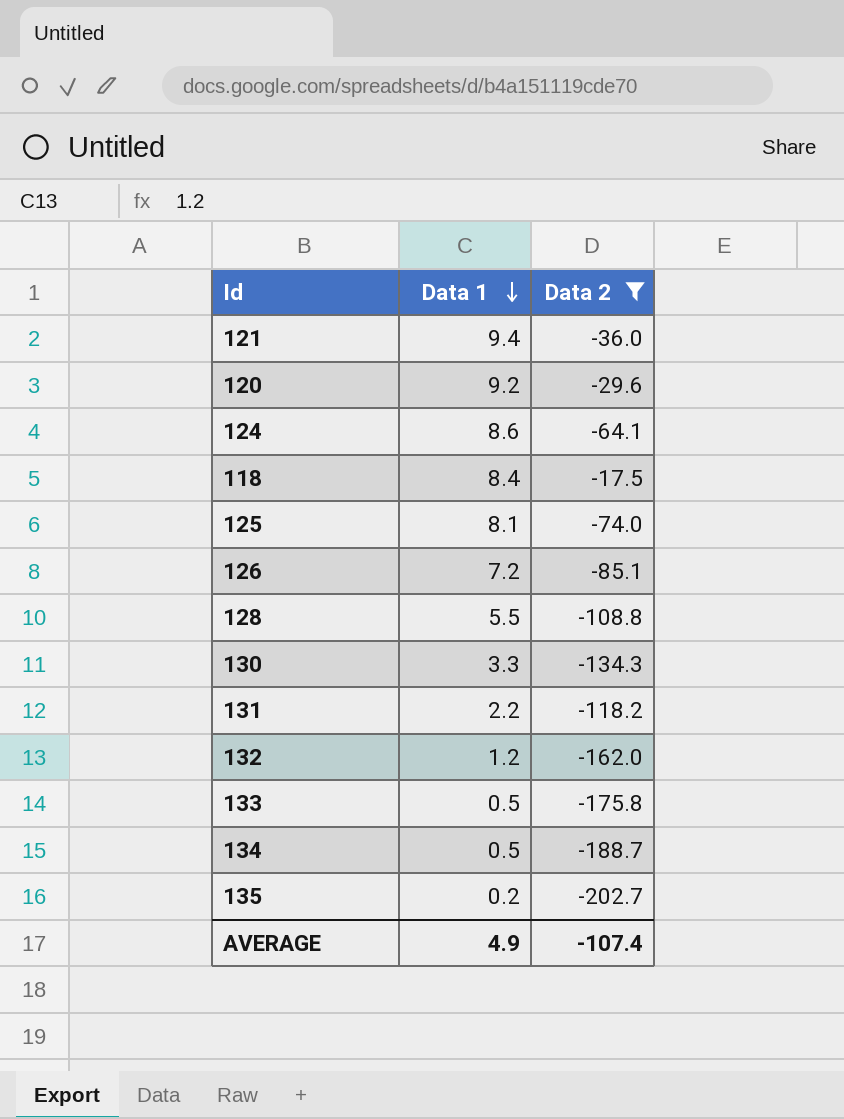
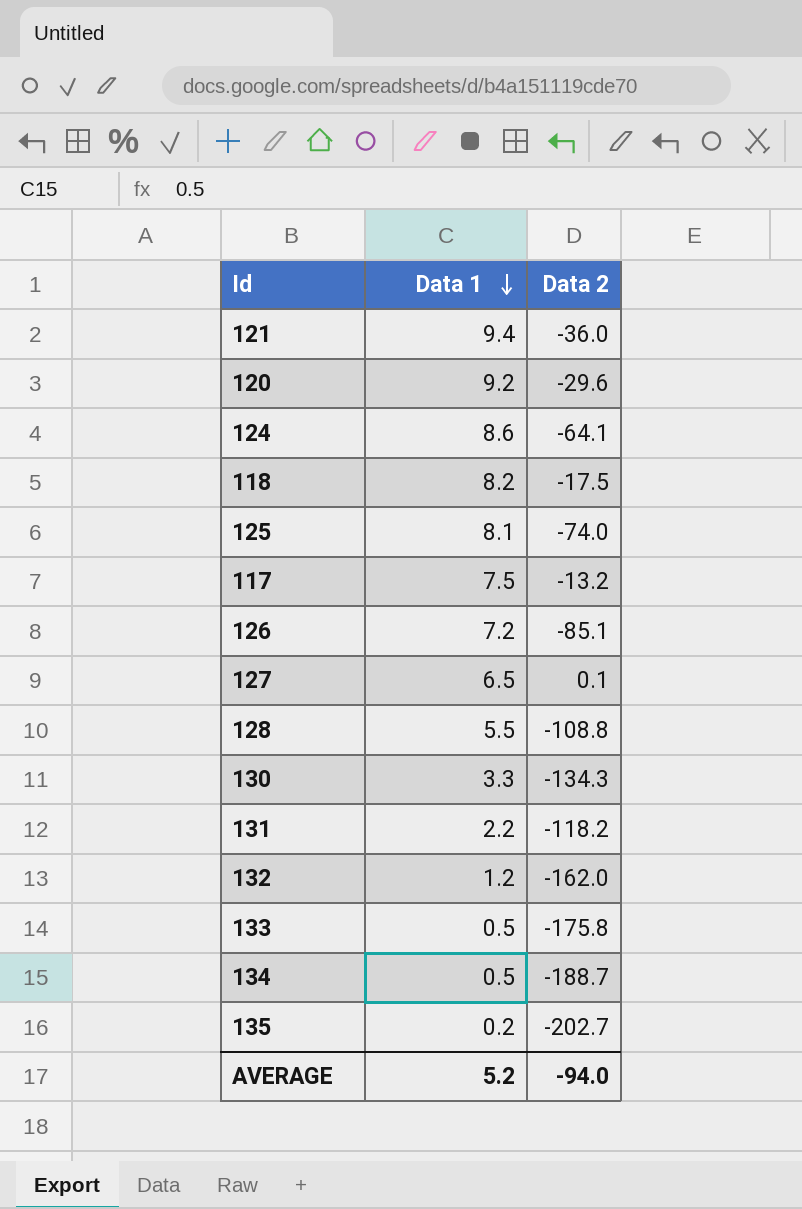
filter: Data 2 <= -17.5 -> none
118 | Data 1: 8.4 -> 8.2
AVERAGE | Data 1: 4.9 -> 5.2
AVERAGE | Data 2: -107.4 -> -94.0

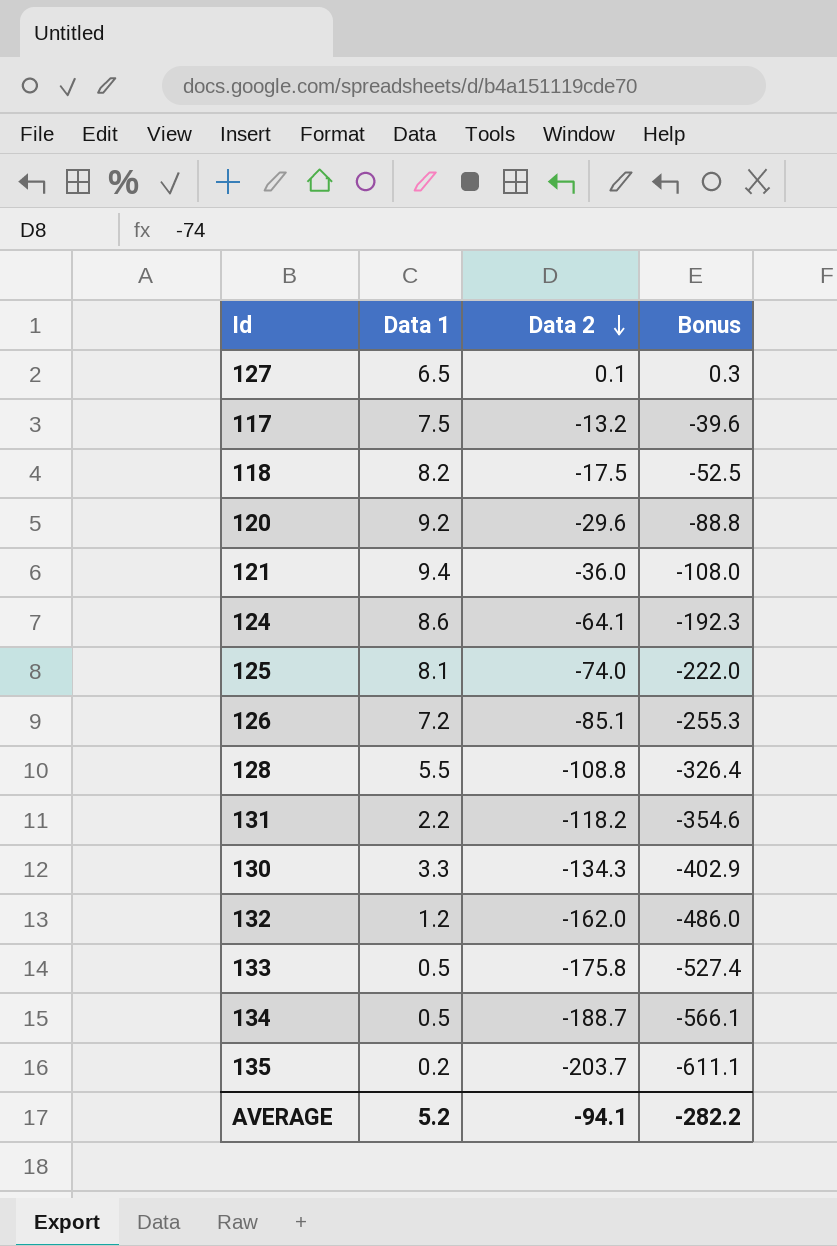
row order: Data 1 descending -> Data 2 descending
column Bonus | formula: none -> [Data 2] * 3
135 | Data 2: -202.7 -> -203.7
AVERAGE | Data 2: -94.0 -> -94.1

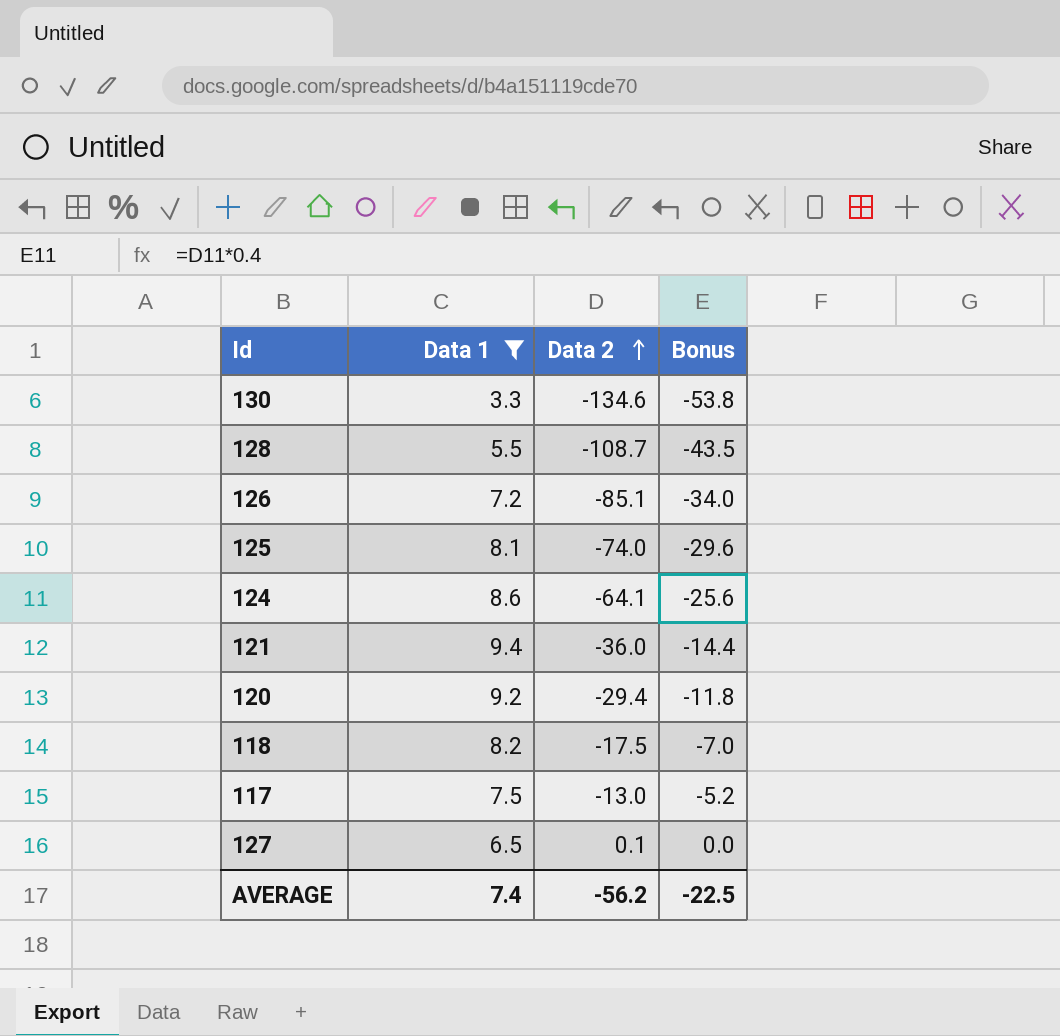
filter: none -> Data 1 >= 3.3
row order: Data 2 descending -> Data 2 ascending
column Bonus | formula: [Data 2] * 3 -> [Data 2] * 0.4
130 | Data 2: -134.3 -> -134.6
128 | Data 2: -108.8 -> -108.7
120 | Data 2: -29.6 -> -29.4
117 | Data 2: -13.2 -> -13.0
AVERAGE | Data 1: 5.2 -> 7.4
AVERAGE | Data 2: -94.1 -> -56.2
AVERAGE | Bonus: -282.2 -> -22.5

